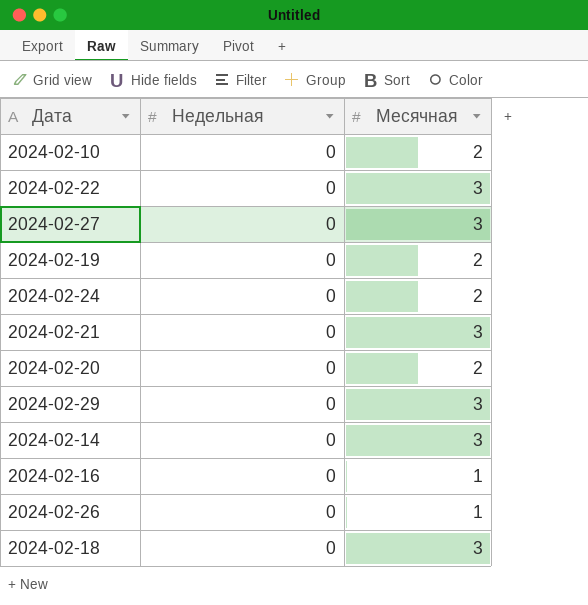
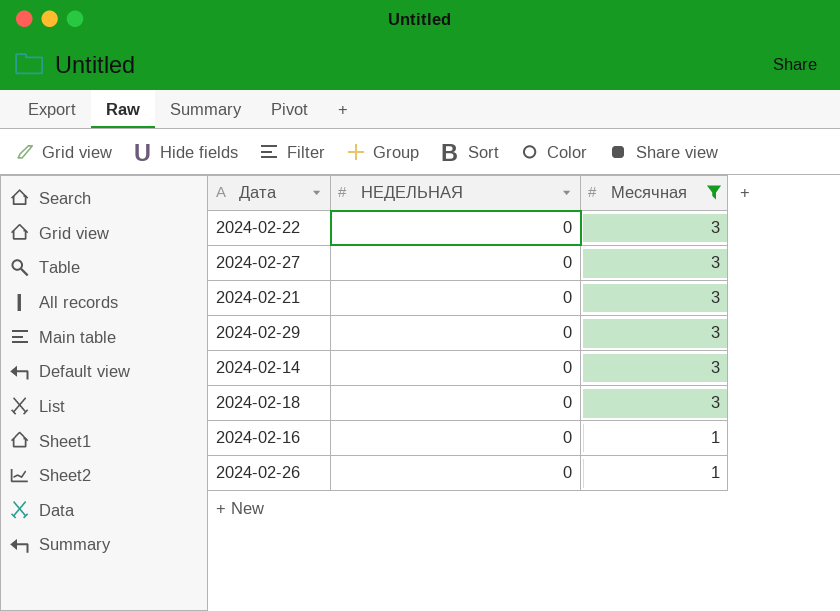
filter: none -> Месячная != 2
row order: none -> Месячная descending
column name: Недельная -> НЕДЕЛЬНАЯ

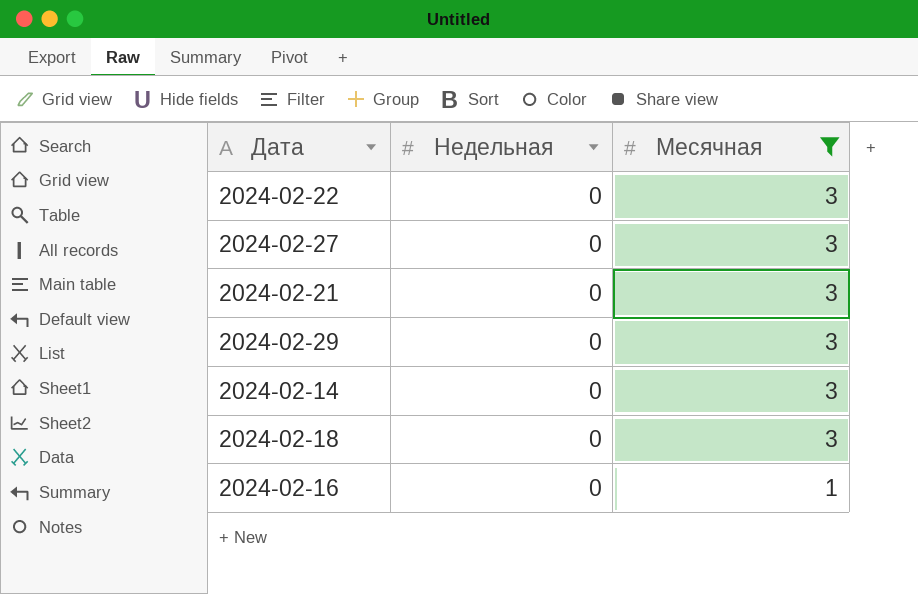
column name: НЕДЕЛЬНАЯ -> Недельная
row 2024-02-26: 0 | 1 -> none

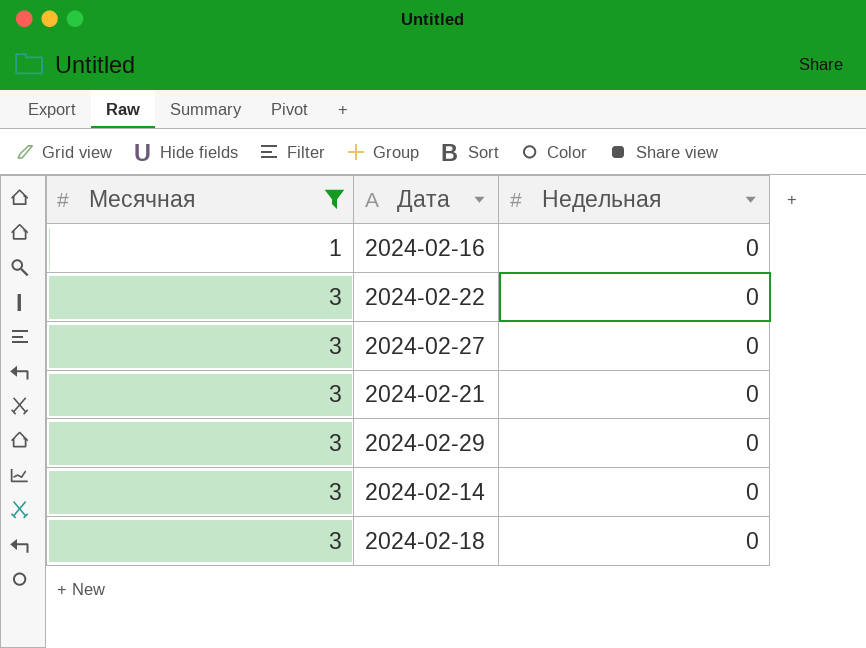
row order: Месячная descending -> Месячная ascending
column Месячная | position: 3 -> 1

